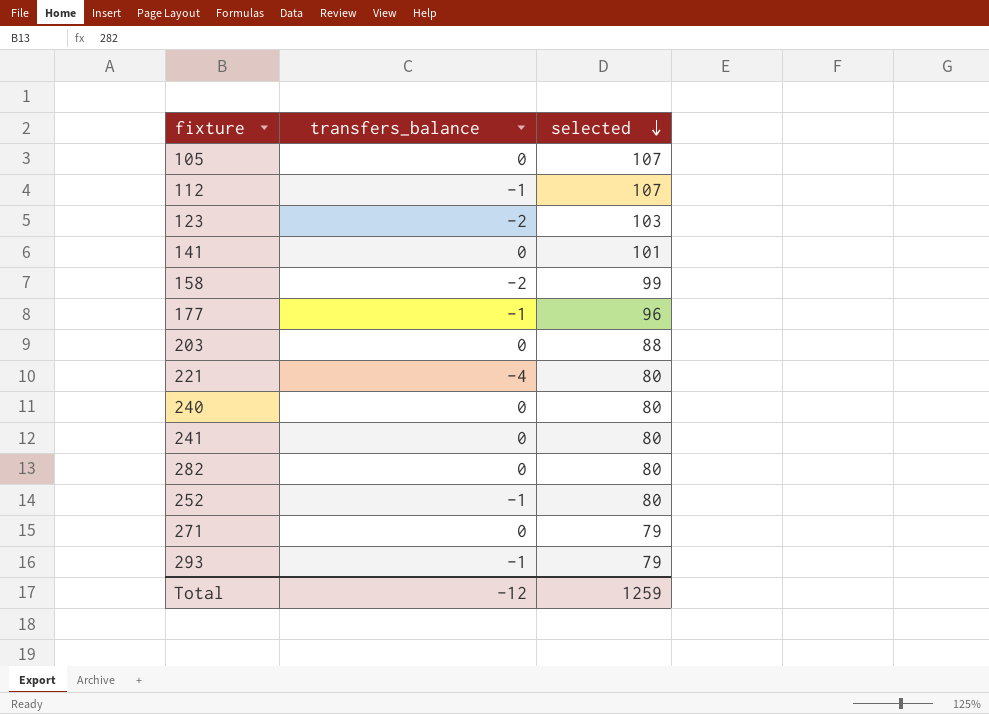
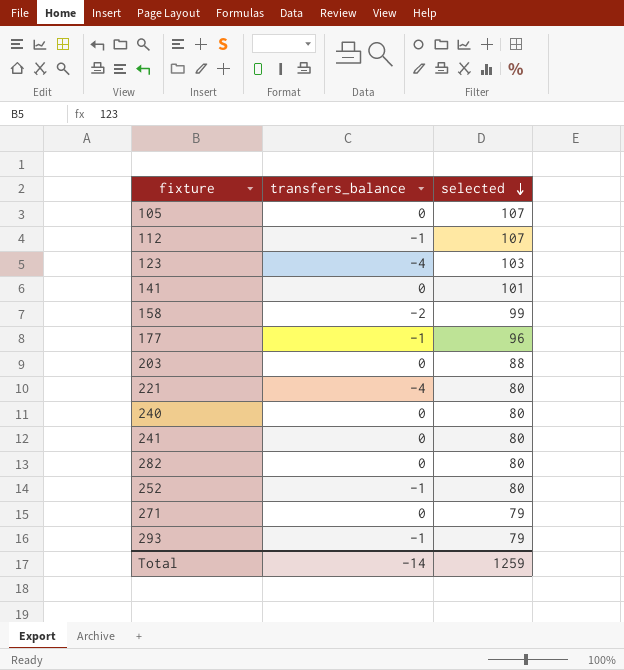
123 | transfers_balance: -2 -> -4
Total | transfers_balance: -12 -> -14

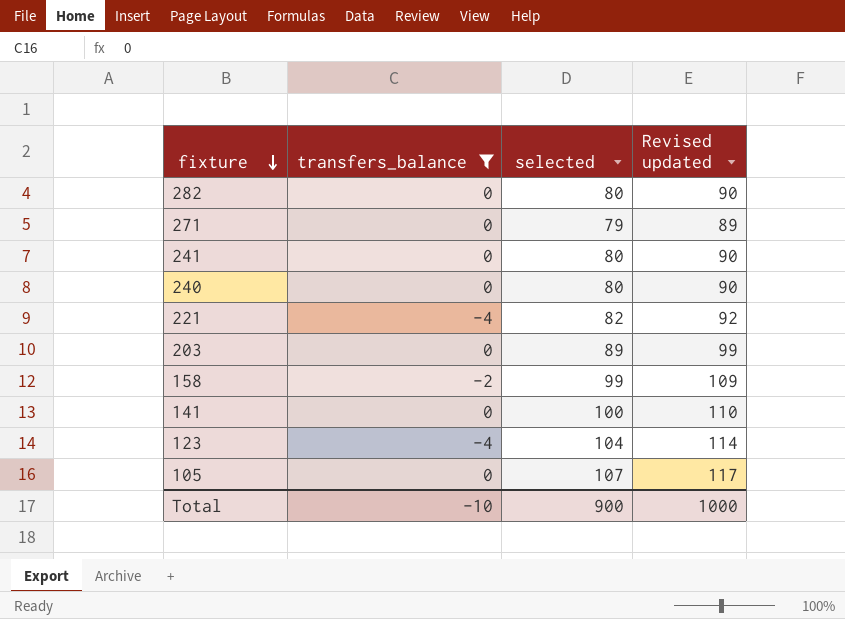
filter: none -> transfers_balance != -1
row order: selected descending -> fixture descending
column Revised updated | formula: none -> [selected] + 10
221 | selected: 80 -> 82
203 | selected: 88 -> 89
141 | selected: 101 -> 100
123 | selected: 103 -> 104
Total | transfers_balance: -14 -> -10
Total | selected: 1259 -> 900

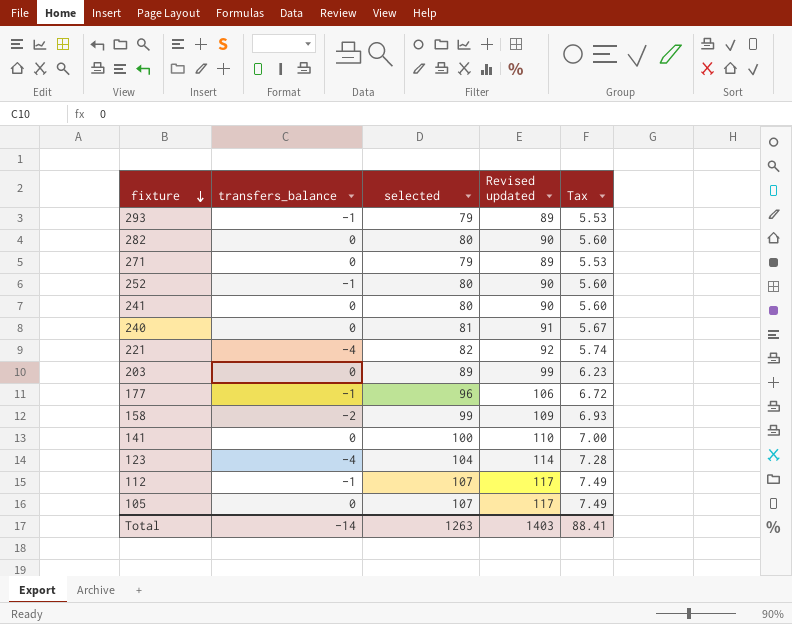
filter: transfers_balance != -1 -> none
column Tax | formula: none -> [selected] * 0.07
240 | selected: 80 -> 81
240 | Revised updated: 90 -> 91
Total | transfers_balance: -10 -> -14
Total | selected: 900 -> 1263
Total | Revised updated: 1000 -> 1403

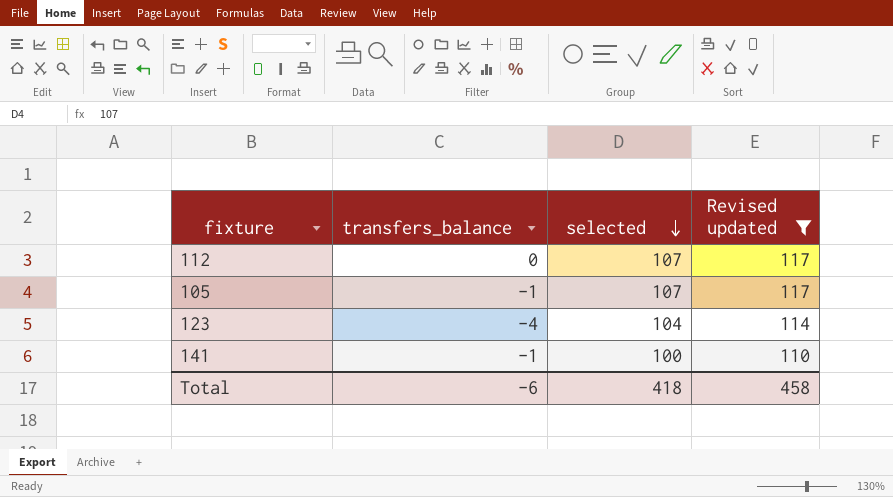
filter: none -> Revised updated >= 110
row order: fixture descending -> selected descending
column Tax | formula: [selected] * 0.07 -> none
112 | transfers_balance: -1 -> 0
105 | transfers_balance: 0 -> -1
141 | transfers_balance: 0 -> -1
Total | transfers_balance: -14 -> -6
Total | selected: 1263 -> 418
Total | Revised updated: 1403 -> 458

